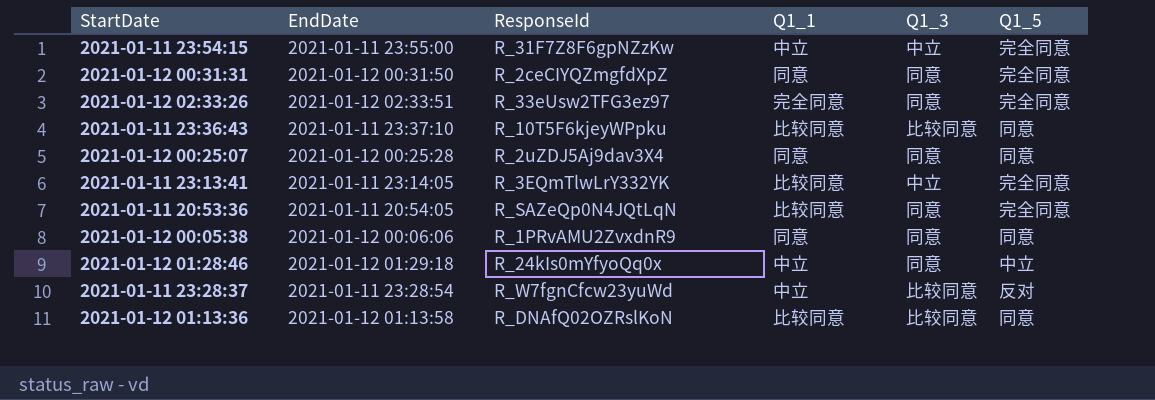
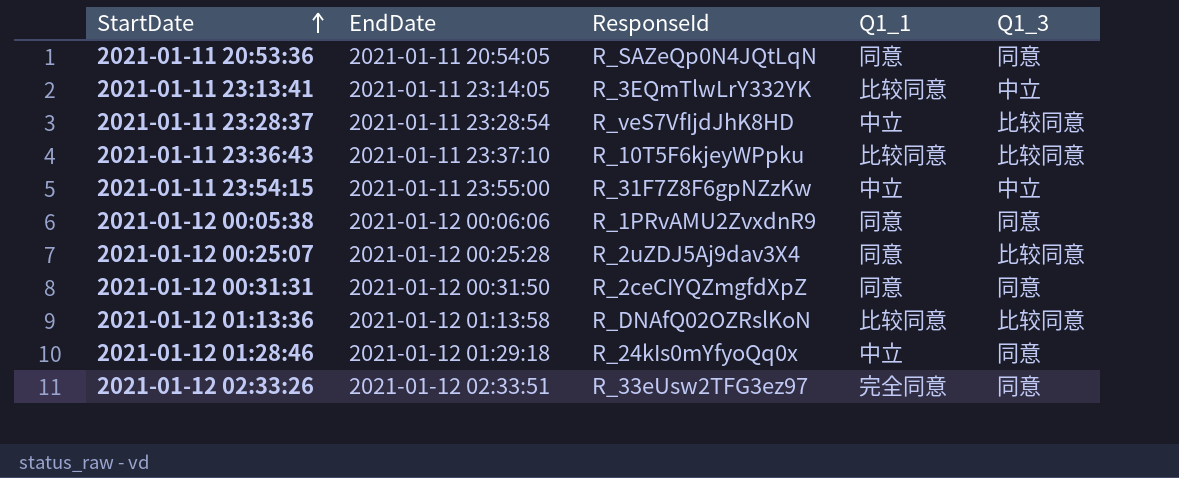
row order: none -> StartDate ascending
column Q1_5 | position: 6 -> none
2021-01-11 20:53:36 | Q1_1: 比较同意 -> 同意
2021-01-11 23:28:37 | ResponseId: R_W7fgnCfcw23yuWd -> R_veS7VfIjdJhK8HD
2021-01-12 00:25:07 | Q1_3: 同意 -> 比较同意

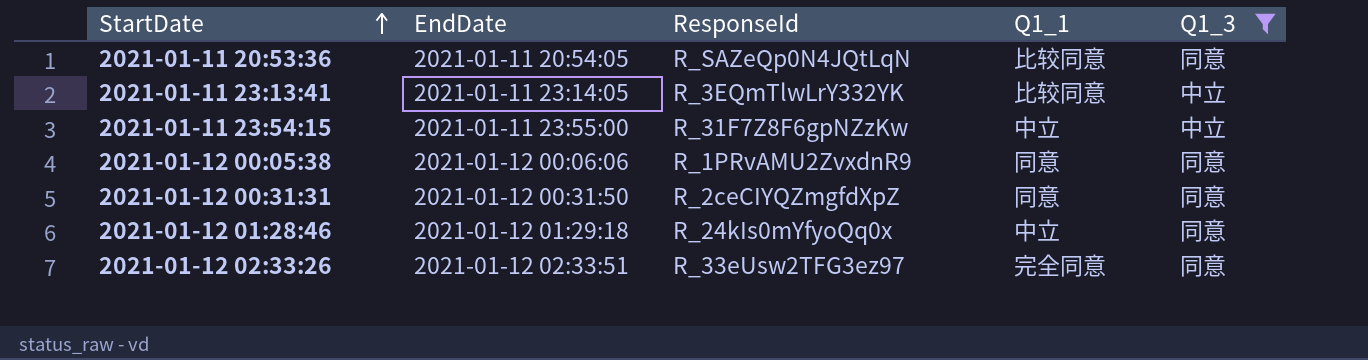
filter: none -> Q1_3 != 比较同意
2021-01-11 20:53:36 | Q1_1: 同意 -> 比较同意

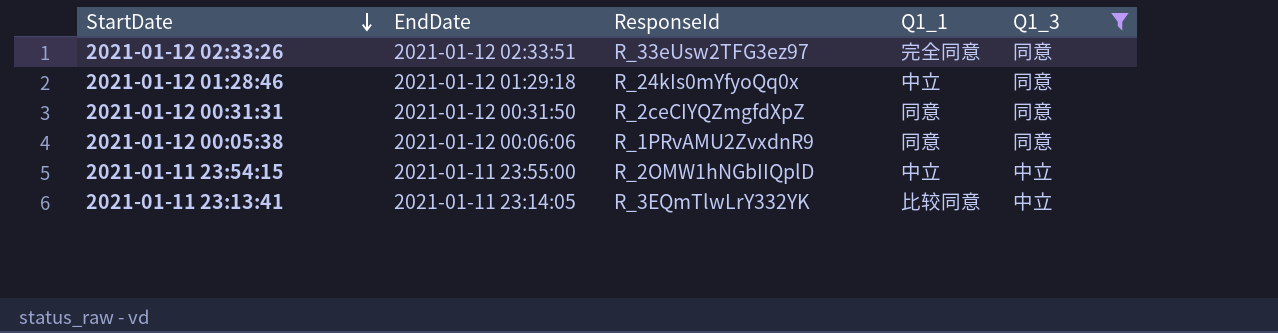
row order: StartDate ascending -> StartDate descending
row 2021-01-11 20:53:36: 2021-01-11 20:54:05 | R_SAZeQp0N4JQtLqN | 比较同意 | 同意 -> none
2021-01-11 23:54:15 | ResponseId: R_31F7Z8F6gpNZzKw -> R_2OMW1hNGbIIQplD

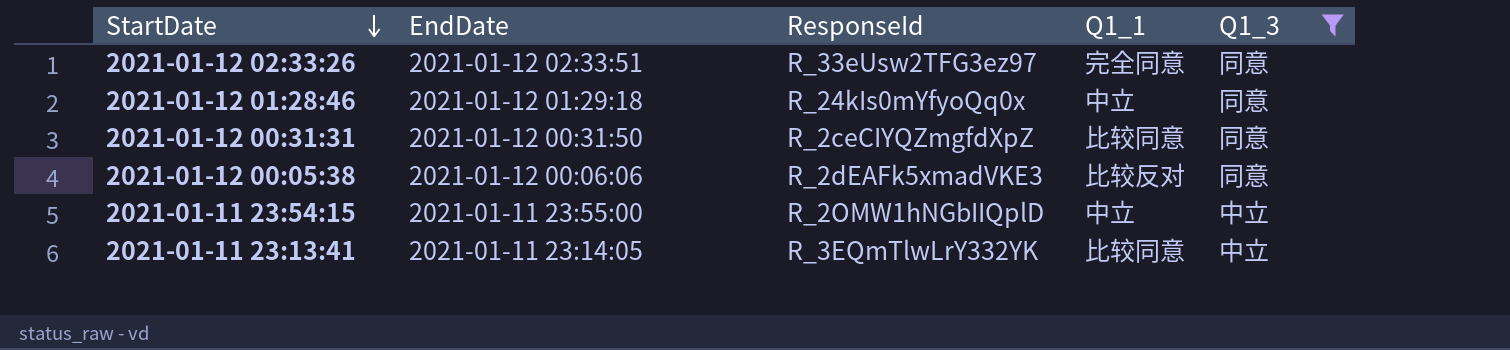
2021-01-12 00:31:31 | Q1_1: 同意 -> 比较同意
2021-01-12 00:05:38 | ResponseId: R_1PRvAMU2ZvxdnR9 -> R_2dEAFk5xmadVKE3
2021-01-12 00:05:38 | Q1_1: 同意 -> 比较反对

